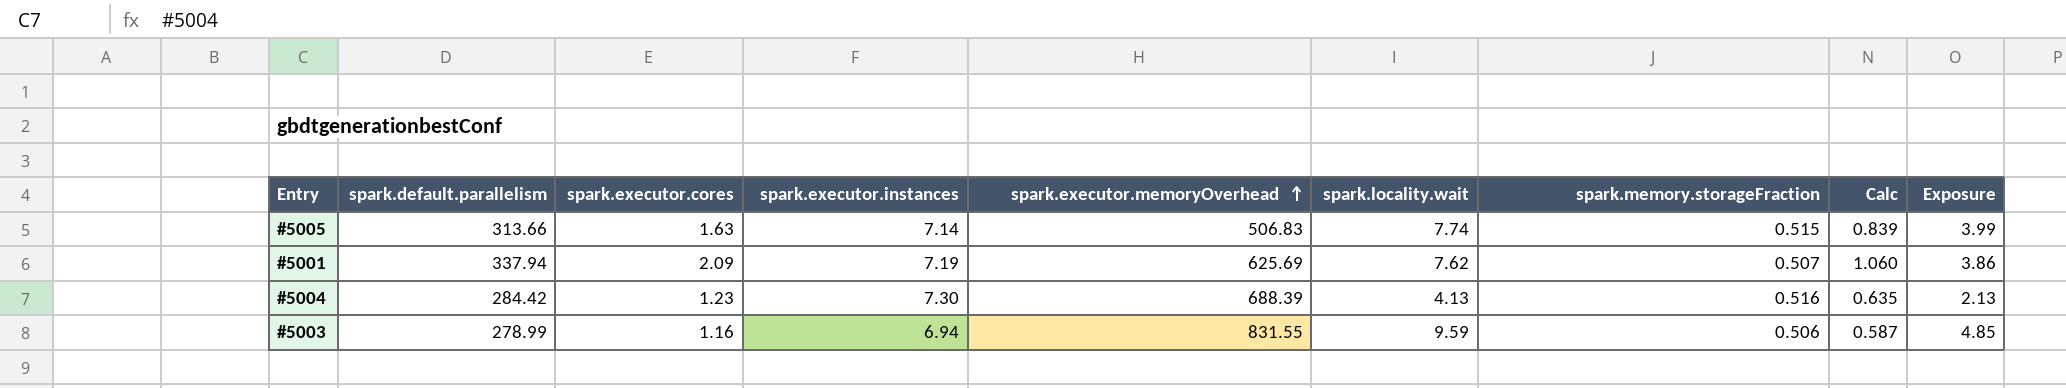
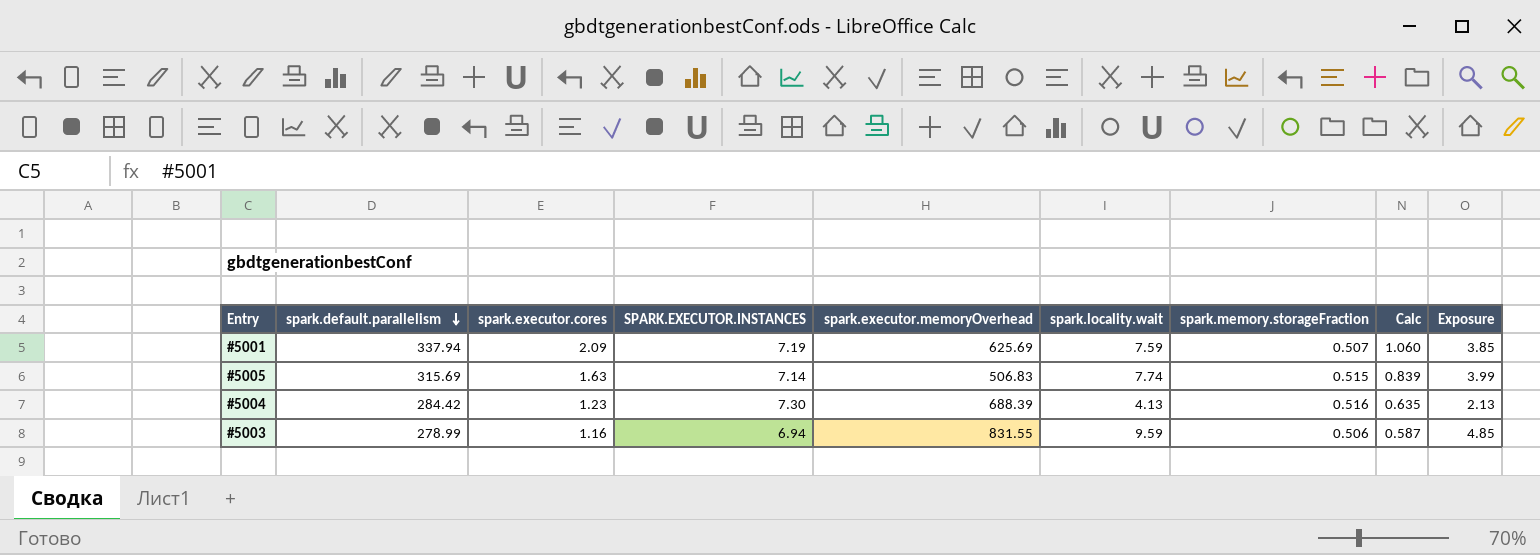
row order: spark.executor.memoryOverhead ascending -> spark.default.parallelism descending
column name: spark.executor.instances -> SPARK.EXECUTOR.INSTANCES
#5001 | spark.locality.wait: 7.62 -> 7.59
#5001 | Exposure: 3.86 -> 3.85
#5005 | spark.default.parallelism: 313.66 -> 315.69

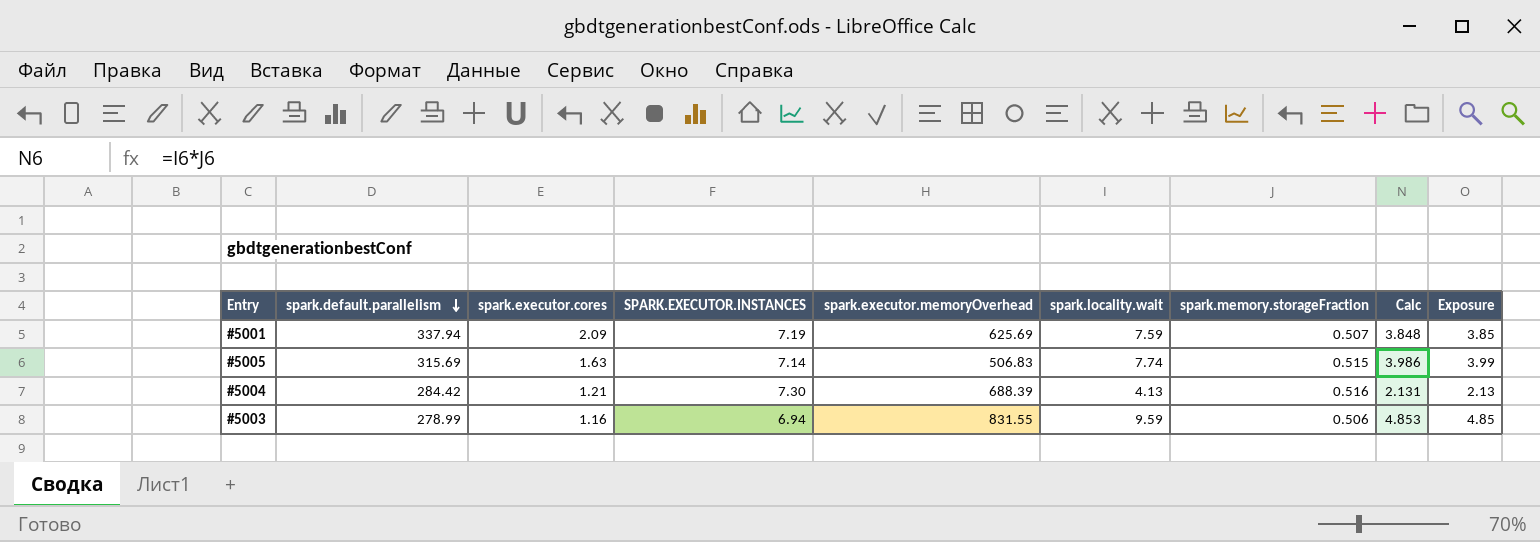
column Calc | formula: [spark.executor.cores] * [spark.memory.storageFraction] -> [spark.locality.wait] * [spark.memory.storageFraction]
#5004 | spark.executor.cores: 1.23 -> 1.21

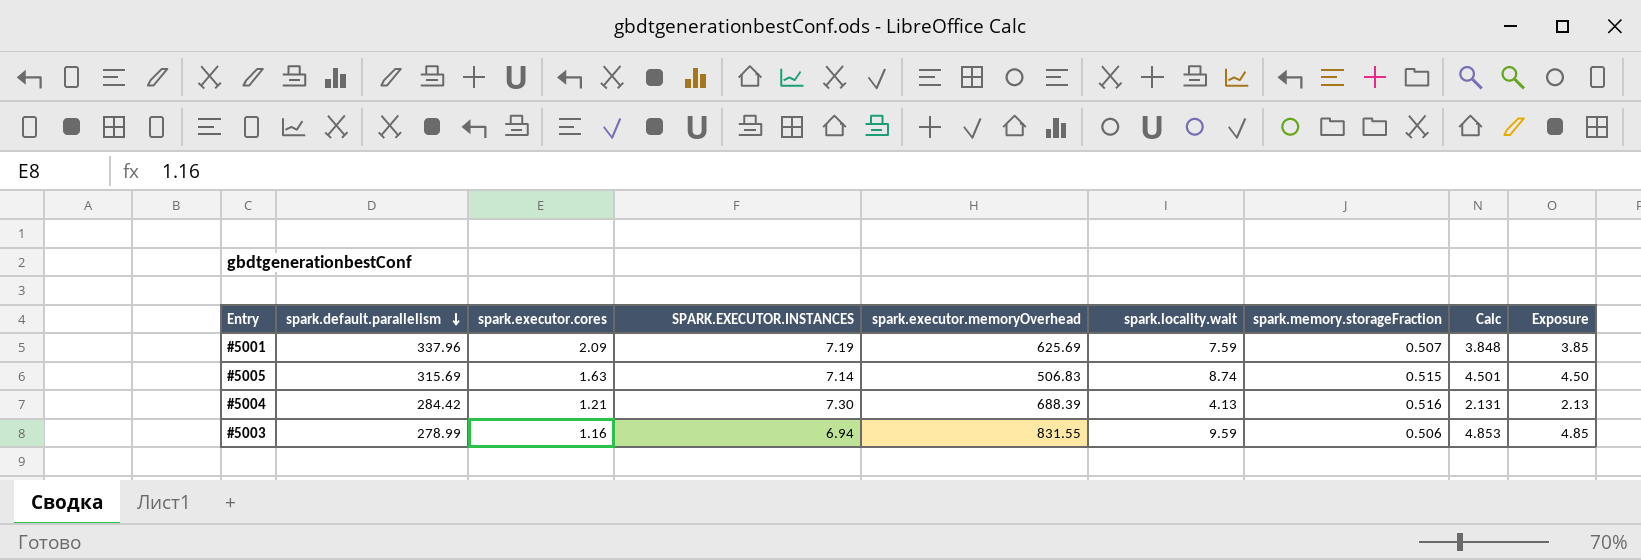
#5001 | spark.default.parallelism: 337.94 -> 337.96
#5005 | spark.locality.wait: 7.74 -> 8.74
#5005 | Calc: 3.986 -> 4.501
#5005 | Exposure: 3.99 -> 4.50

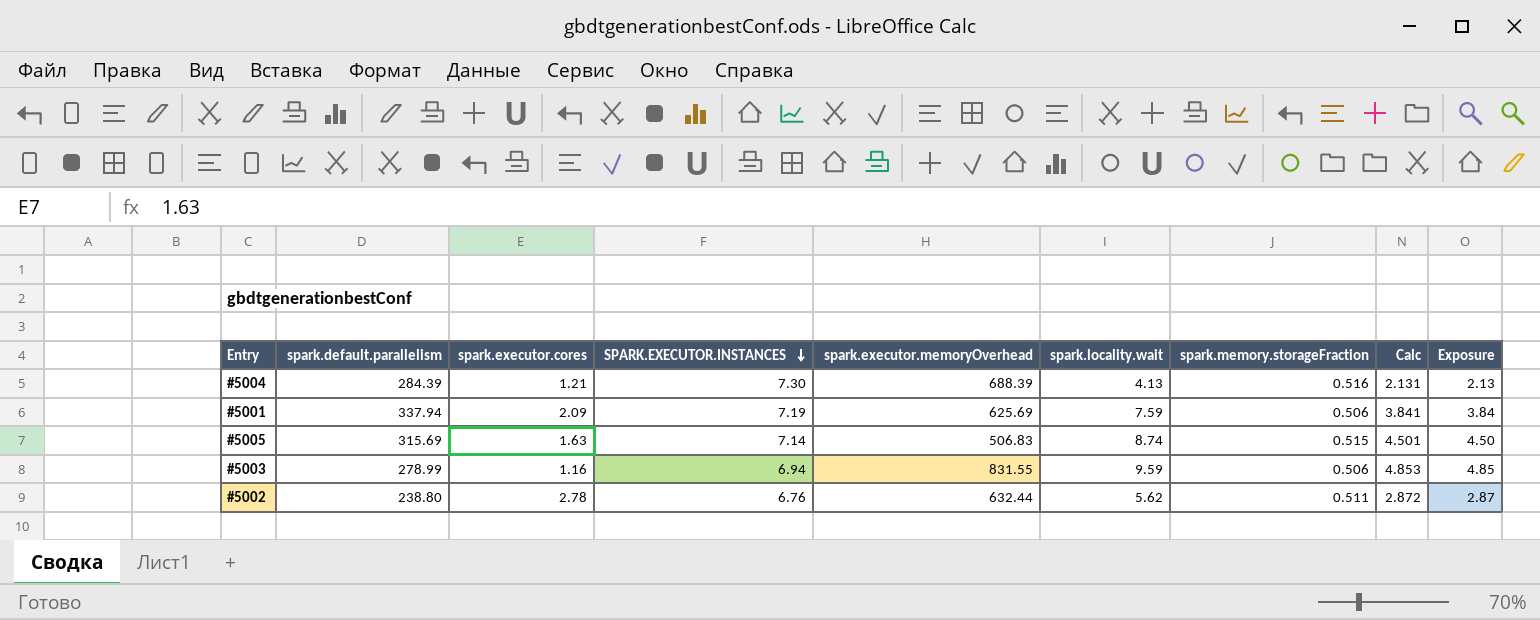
row order: spark.default.parallelism descending -> SPARK.EXECUTOR.INSTANCES descending
#5004 | spark.default.parallelism: 284.42 -> 284.39
#5001 | spark.default.parallelism: 337.96 -> 337.94
#5001 | spark.memory.storageFraction: 0.507 -> 0.506
#5001 | Calc: 3.848 -> 3.841
#5001 | Exposure: 3.85 -> 3.84
row #5002: none -> 238.80 | 2.78 | 6.76 | 632.44 | 5.62 | 0.511 | 2.872 | 2.87

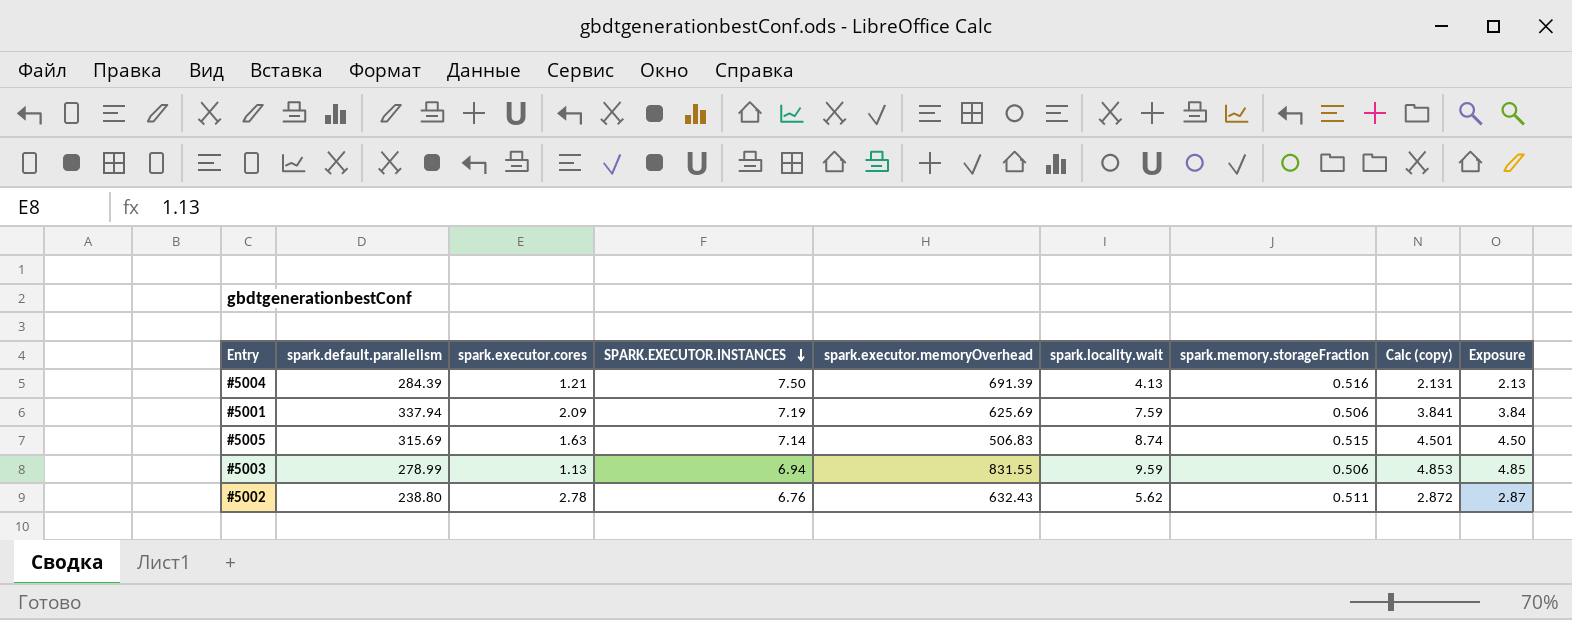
column name: Calc -> Calc (copy)
#5004 | SPARK.EXECUTOR.INSTANCES: 7.30 -> 7.50
#5004 | spark.executor.memoryOverhead: 688.39 -> 691.39
#5003 | spark.executor.cores: 1.16 -> 1.13
#5002 | spark.executor.memoryOverhead: 632.44 -> 632.43

